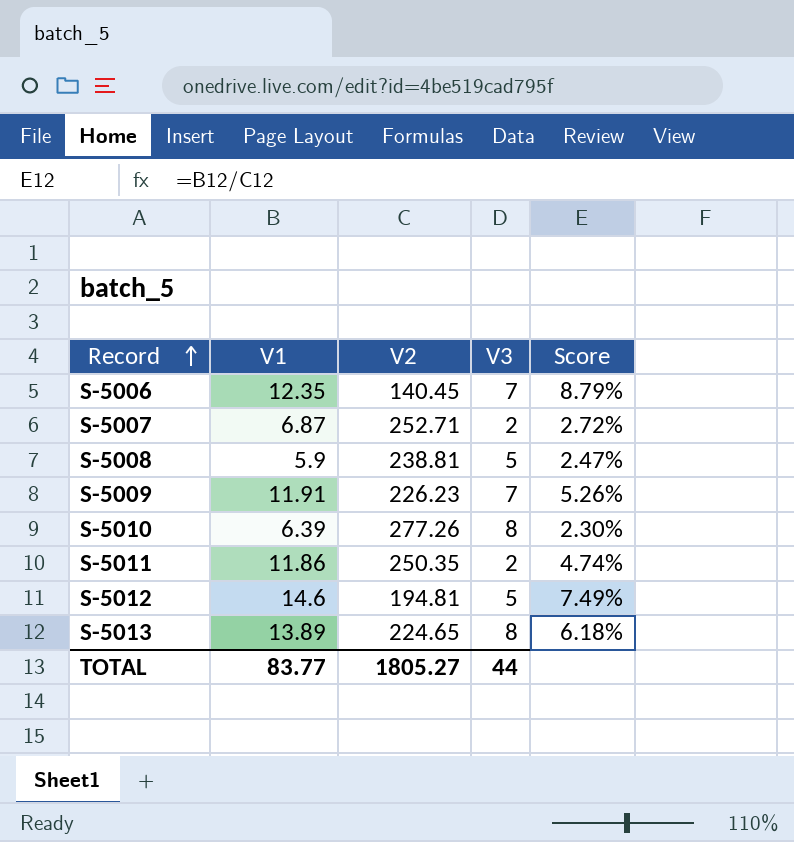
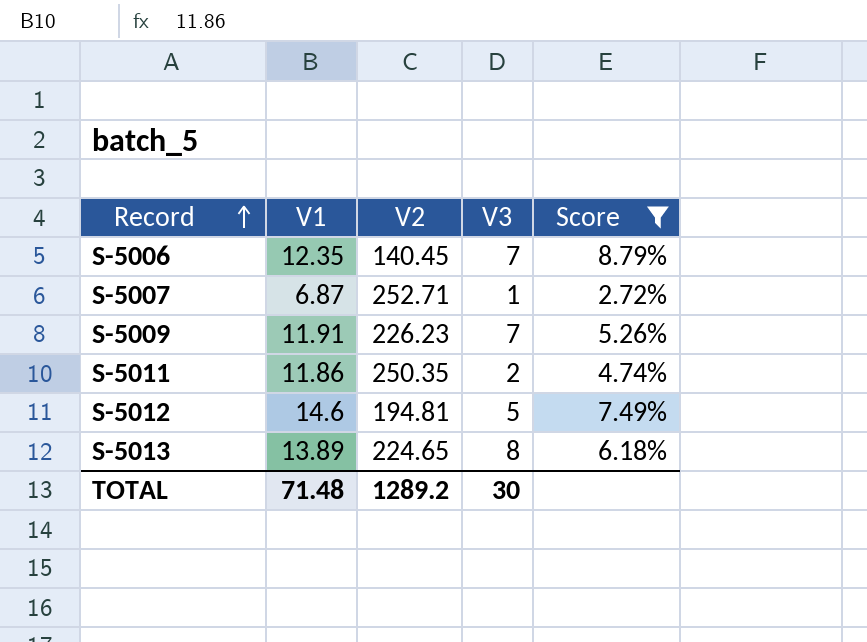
filter: none -> Score >= 2.72%
S-5007 | V3: 2 -> 1
TOTAL | V1: 83.77 -> 71.48
TOTAL | V2: 1805.27 -> 1289.2
TOTAL | V3: 44 -> 30

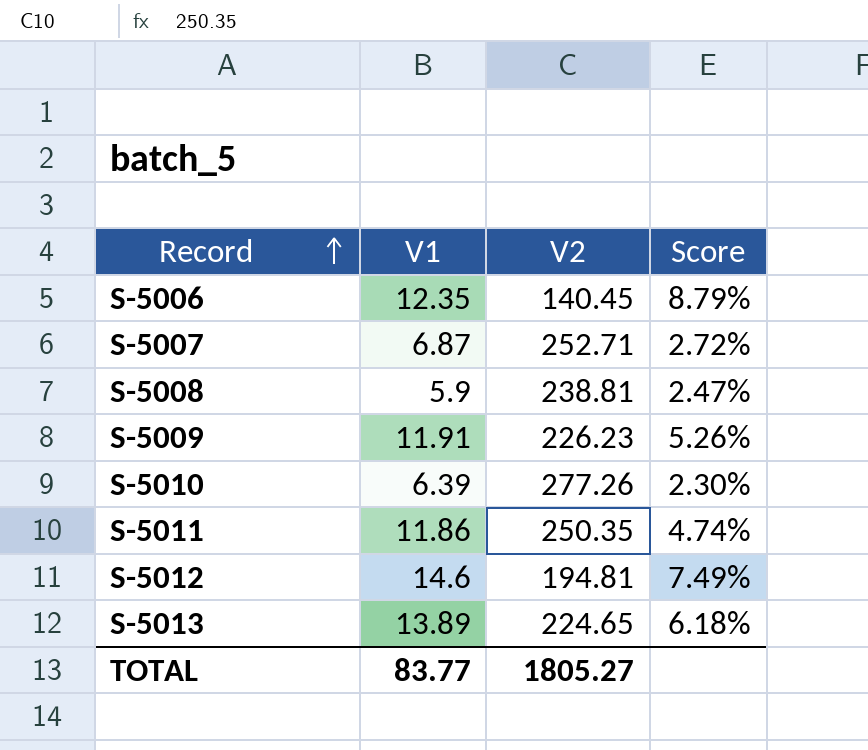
filter: Score >= 2.72% -> none
column V3 | position: 4 -> none
TOTAL | V1: 71.48 -> 83.77
TOTAL | V2: 1289.2 -> 1805.27

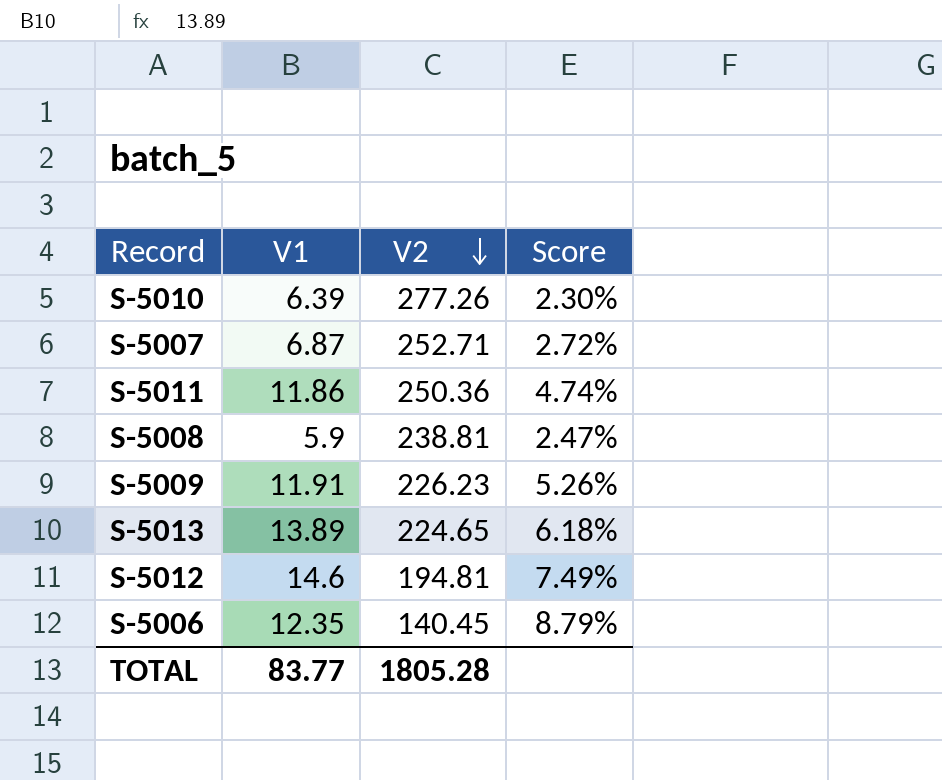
row order: Record ascending -> V2 descending
S-5011 | V2: 250.35 -> 250.36
TOTAL | V2: 1805.27 -> 1805.28

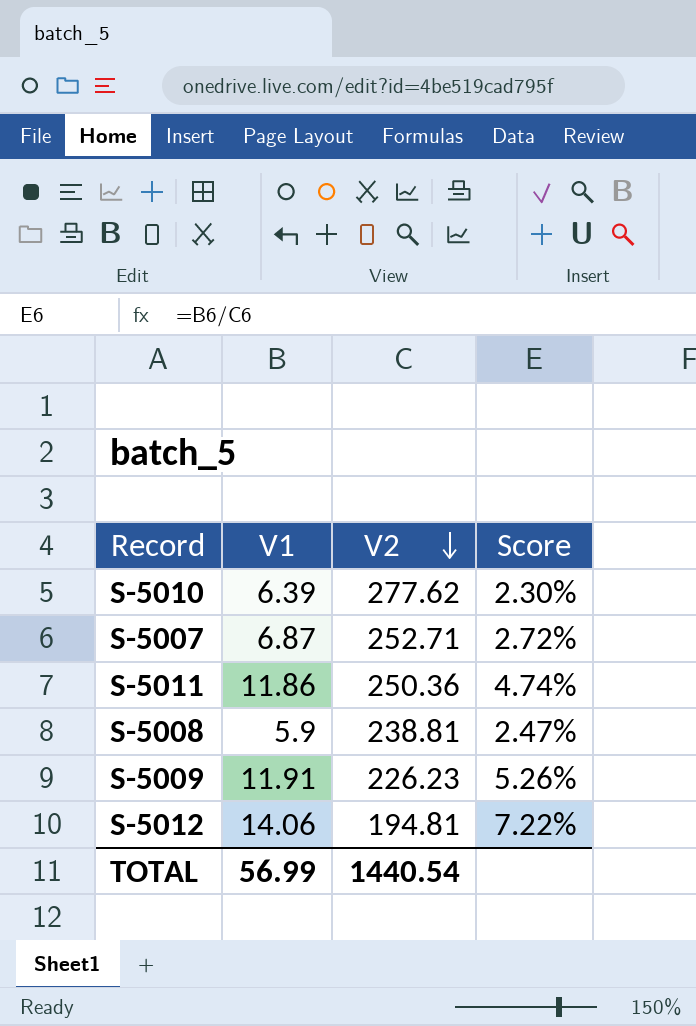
row S-5013: 13.89 | 224.65 | 6.18% -> none
row S-5006: 12.35 | 140.45 | 8.79% -> none
S-5010 | V2: 277.26 -> 277.62
S-5012 | V1: 14.6 -> 14.06
S-5012 | Score: 7.49% -> 7.22%
TOTAL | V1: 83.77 -> 56.99
TOTAL | V2: 1805.28 -> 1440.54

